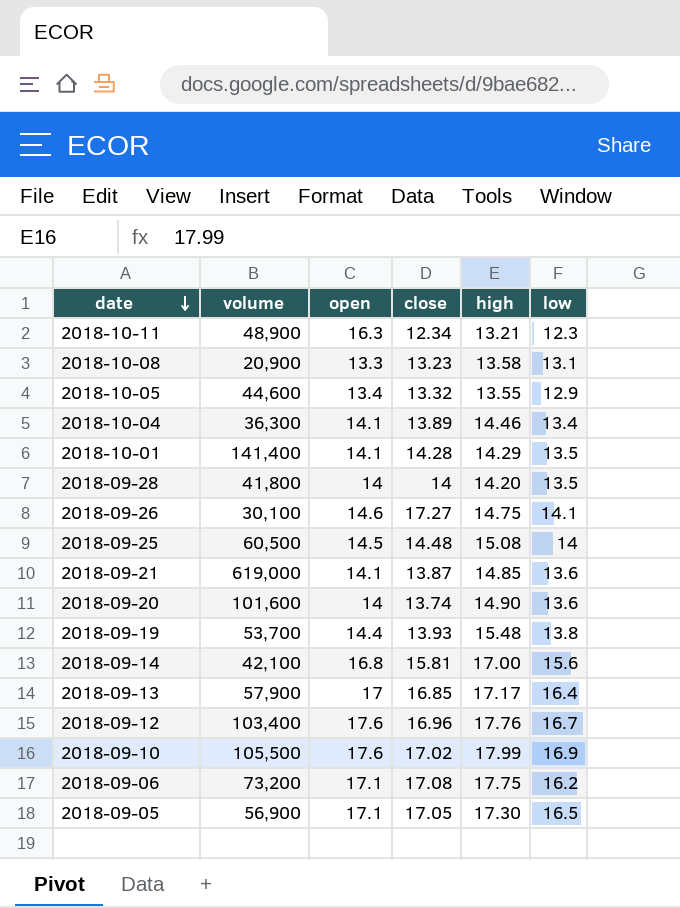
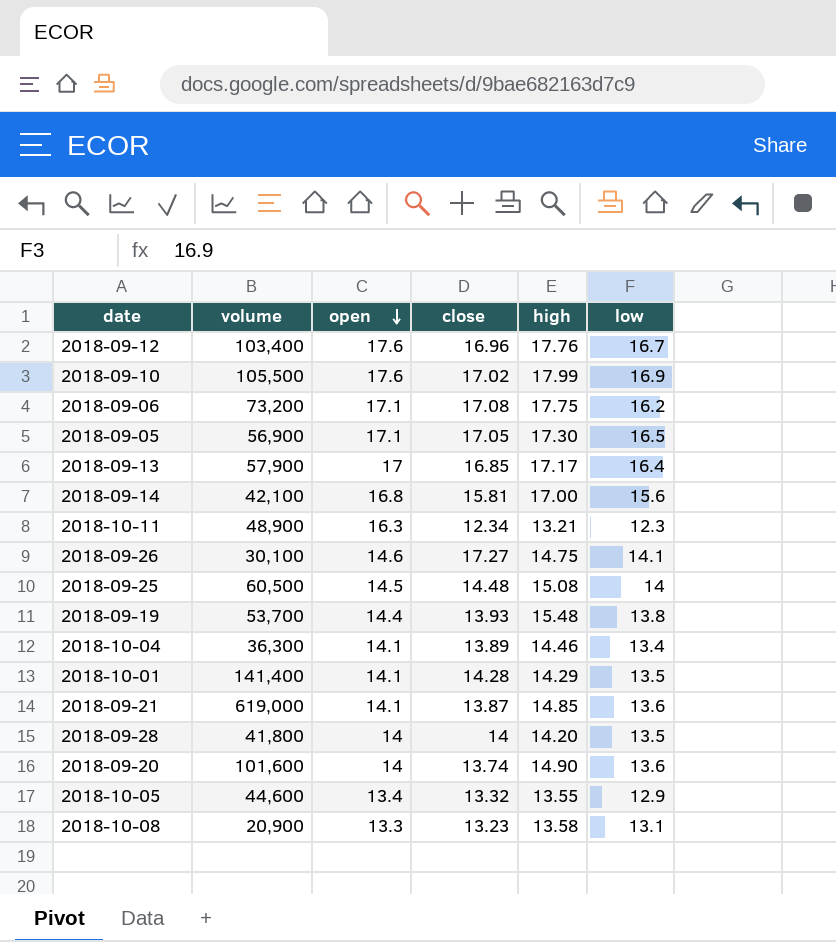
row order: date descending -> open descending

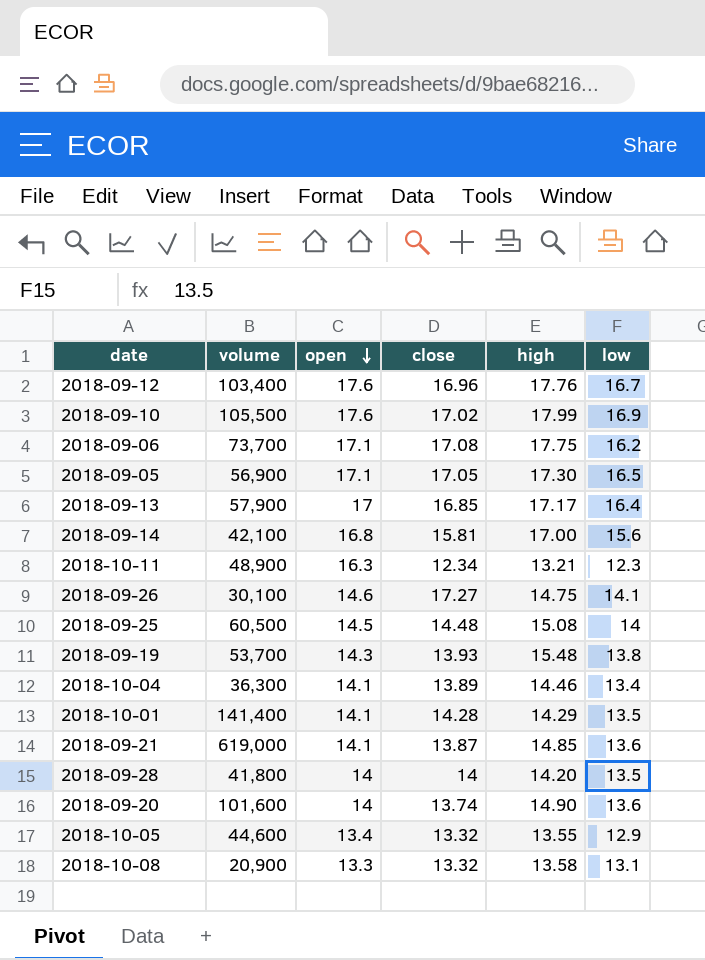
2018-09-06 | volume: 73,200 -> 73,700
2018-09-19 | open: 14.4 -> 14.3
2018-10-08 | close: 13.23 -> 13.32

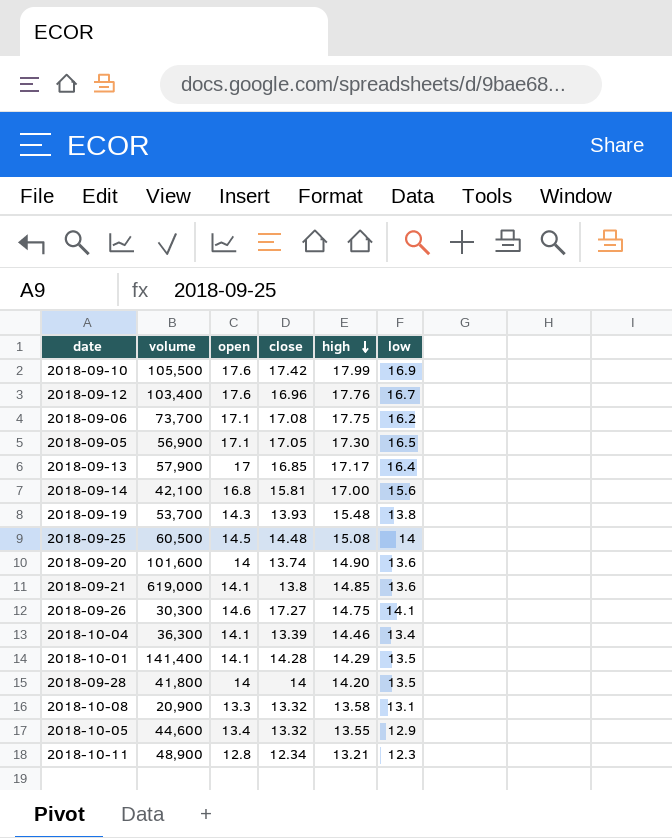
row order: open descending -> high descending
2018-09-10 | close: 17.02 -> 17.42
2018-09-21 | close: 13.87 -> 13.8
2018-09-26 | volume: 30,100 -> 30,300
2018-10-04 | close: 13.89 -> 13.39
2018-10-11 | open: 16.3 -> 12.8

